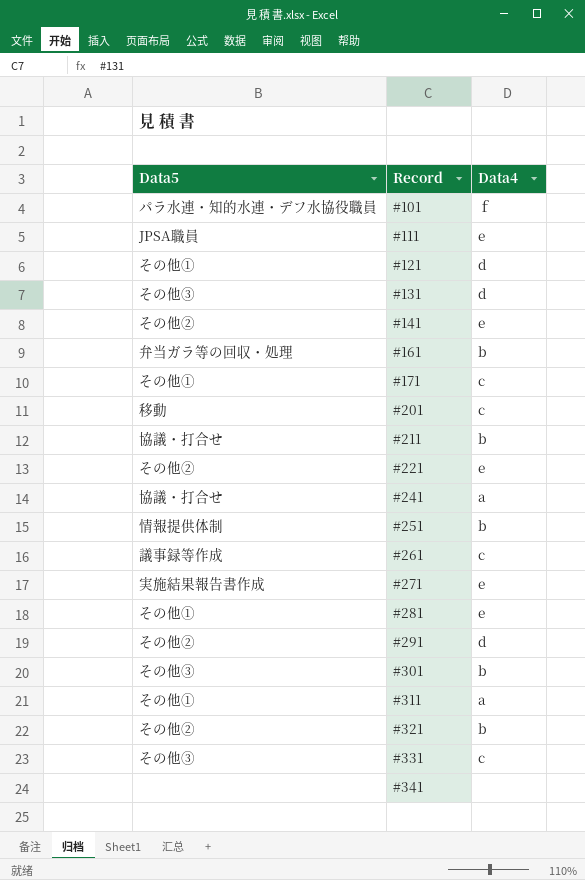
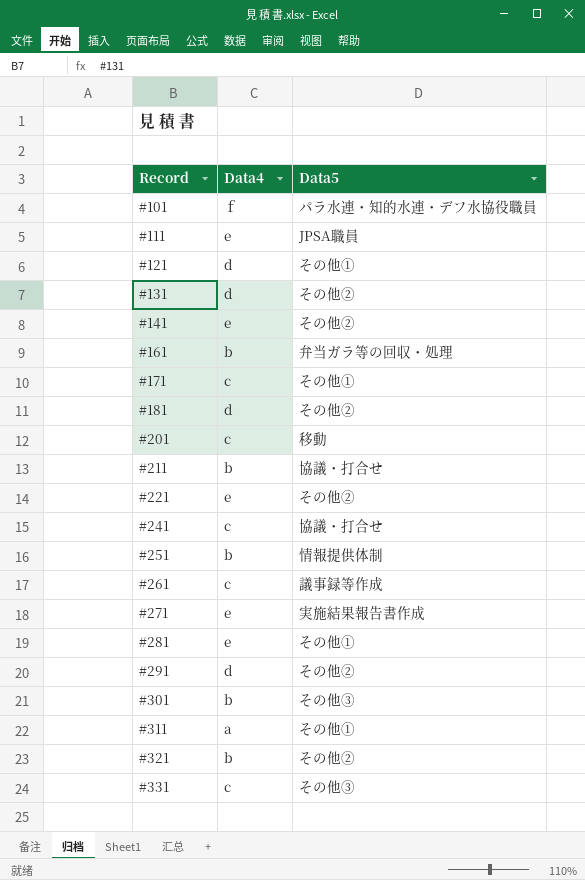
column Data5 | position: 1 -> 3
row #341: none | none -> none
#131 | Data5: その他③ -> その他②
row #181: none -> d | その他②
#241 | Data4: a -> c

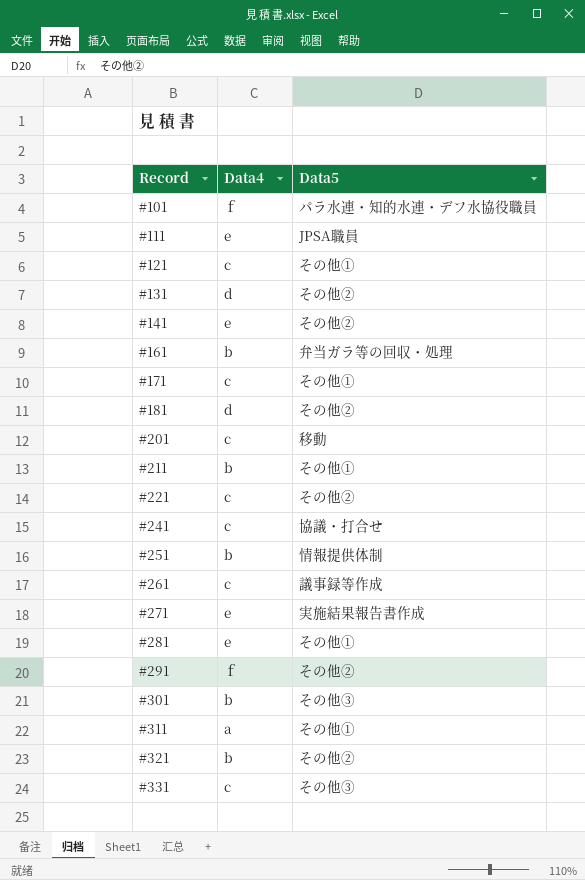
#121 | Data4: d -> c
#211 | Data5: 協議・打合せ -> その他①
#221 | Data4: e -> c
#291 | Data4: d -> ｆ

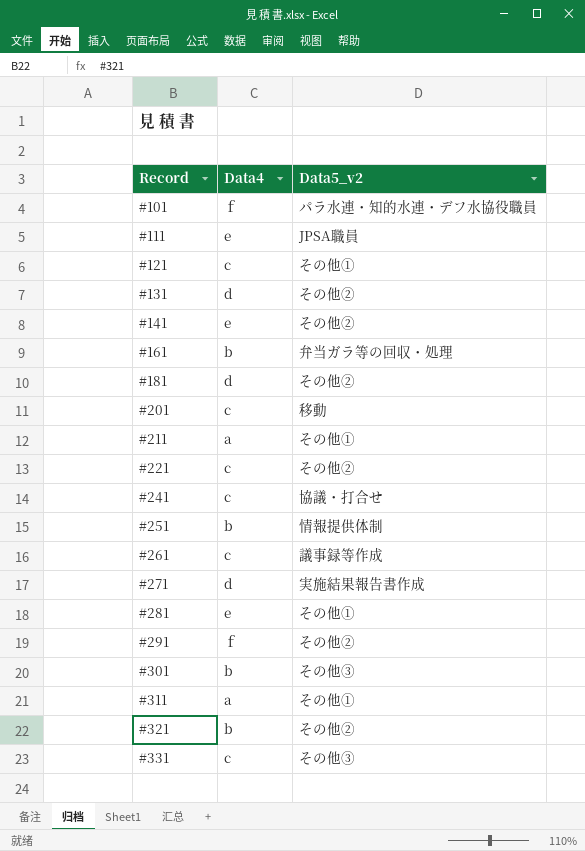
column name: Data5 -> Data5_v2
row #171: c | その他① -> none
#211 | Data4: b -> a
#271 | Data4: e -> d

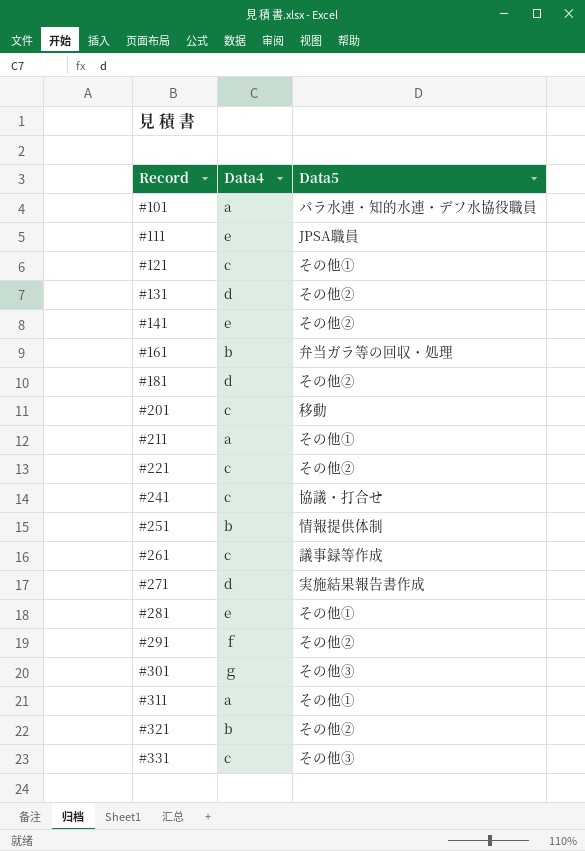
column name: Data5_v2 -> Data5
#101 | Data4: ｆ -> a
#301 | Data4: b -> ｇ

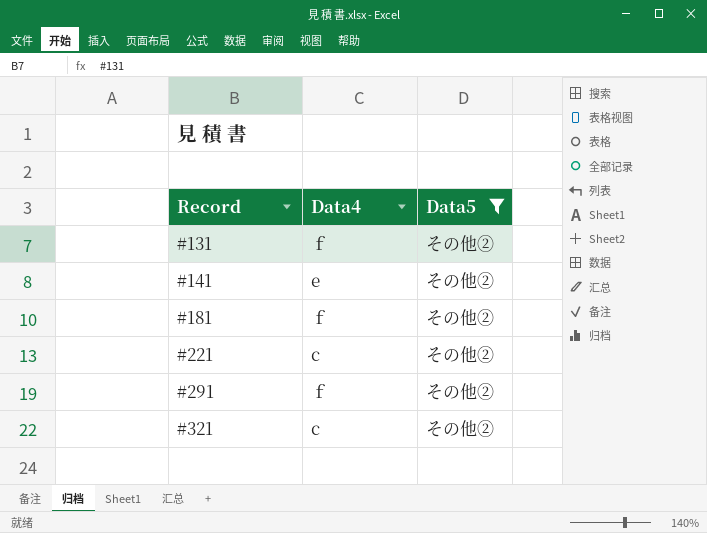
filter: none -> Data5 = その他②
#131 | Data4: d -> ｆ
#181 | Data4: d -> ｆ
#321 | Data4: b -> c

